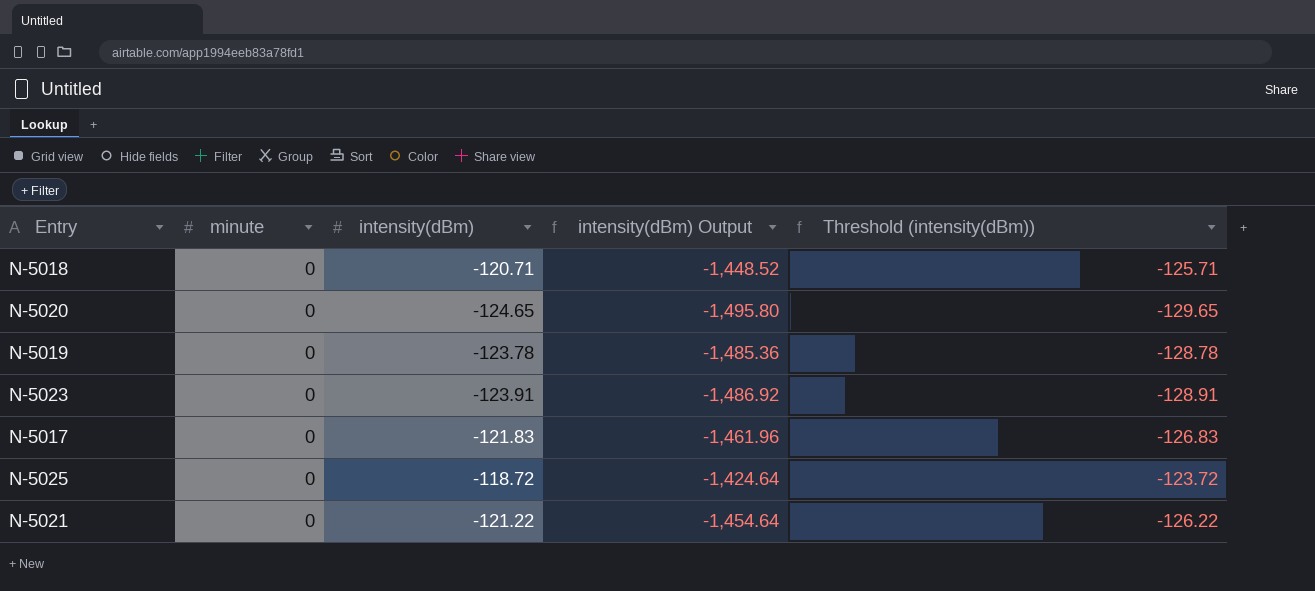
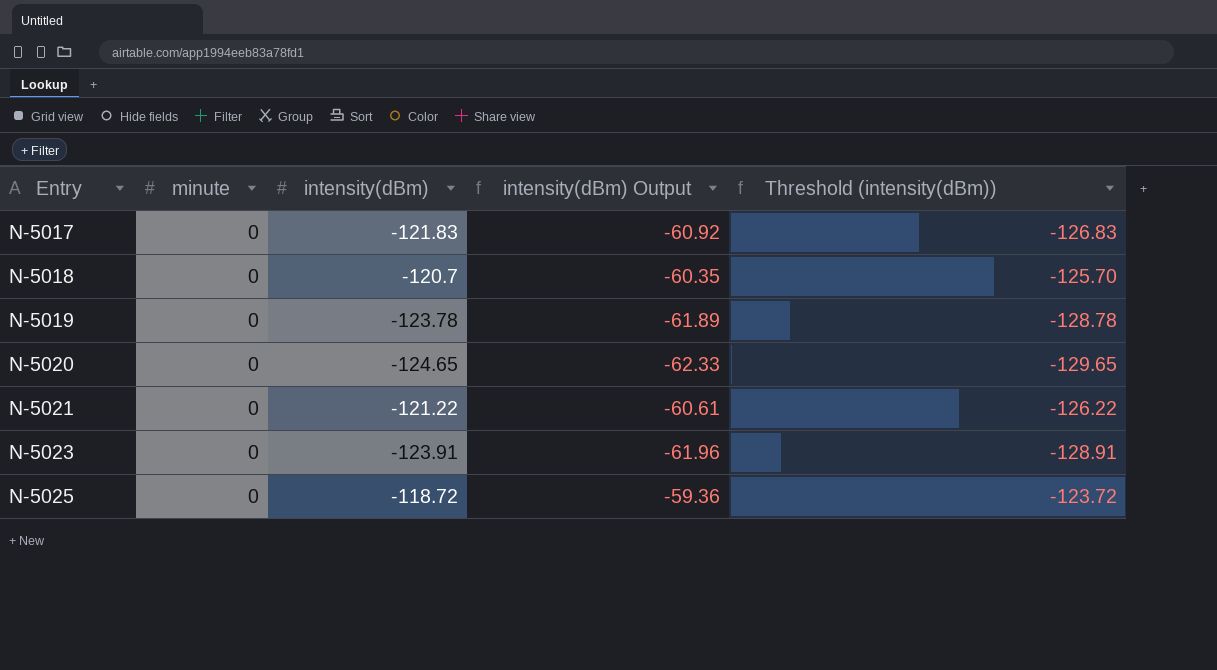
row order: none -> Entry ascending
column intensity(dBm) Output | formula: [intensity(dBm)] * 12 -> [intensity(dBm)] * 0.5
N-5018 | intensity(dBm): -120.71 -> -120.7
N-5018 | Threshold (intensity(dBm)): -125.71 -> -125.70

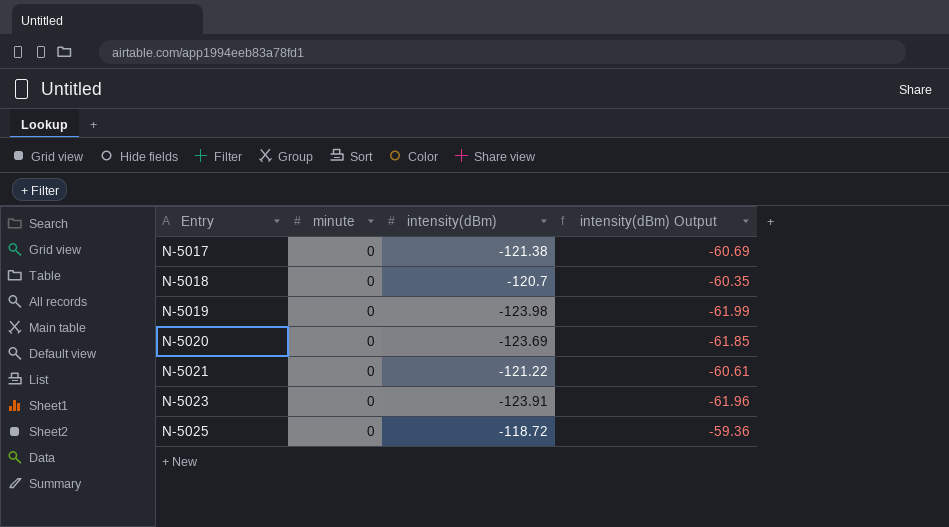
column Threshold (intensity(dBm)) | formula: [intensity(dBm)] - 5 -> none
N-5017 | intensity(dBm): -121.83 -> -121.38
N-5017 | intensity(dBm) Output: -60.92 -> -60.69
N-5019 | intensity(dBm): -123.78 -> -123.98
N-5019 | intensity(dBm) Output: -61.89 -> -61.99
N-5020 | intensity(dBm): -124.65 -> -123.69
N-5020 | intensity(dBm) Output: -62.33 -> -61.85

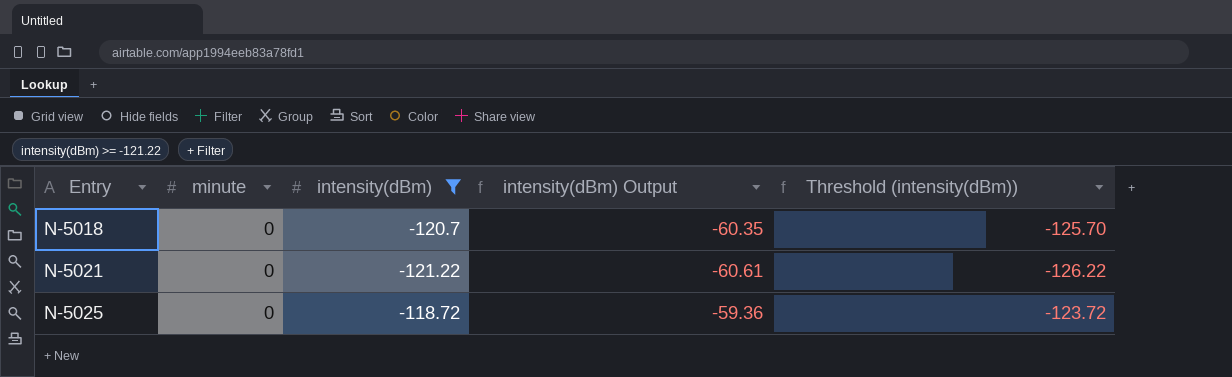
filter: none -> intensity(dBm) >= -121.22
column Threshold (intensity(dBm)) | formula: none -> [intensity(dBm)] - 5

